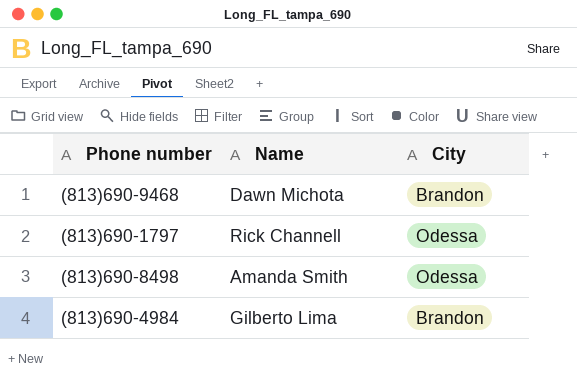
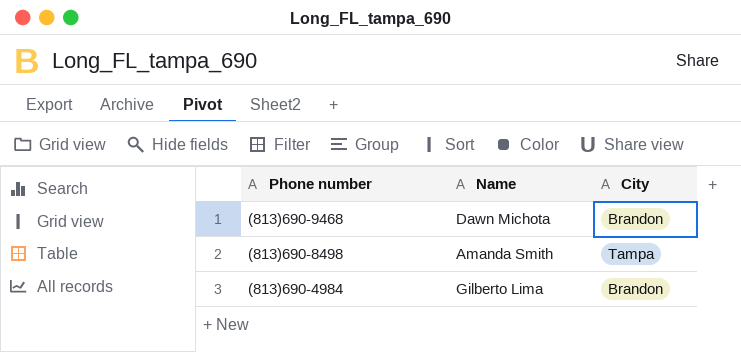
row (813)690-1797: Rick Channell | Odessa -> none
(813)690-8498 | City: Odessa -> Tampa

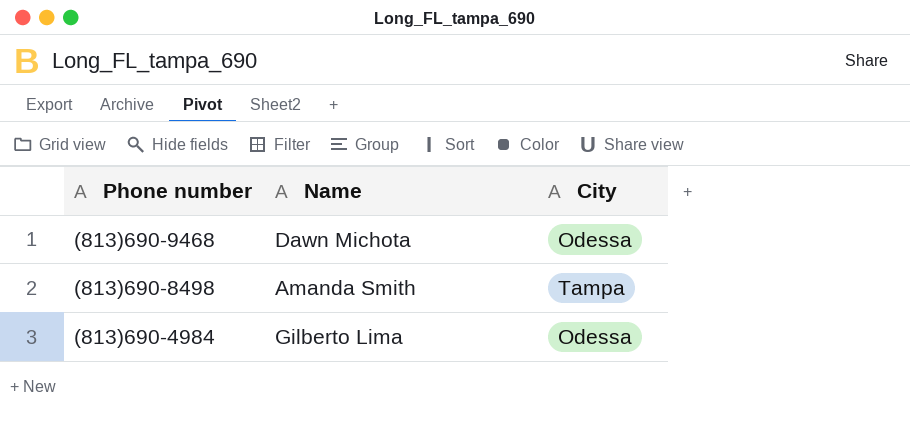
(813)690-9468 | City: Brandon -> Odessa
(813)690-4984 | City: Brandon -> Odessa

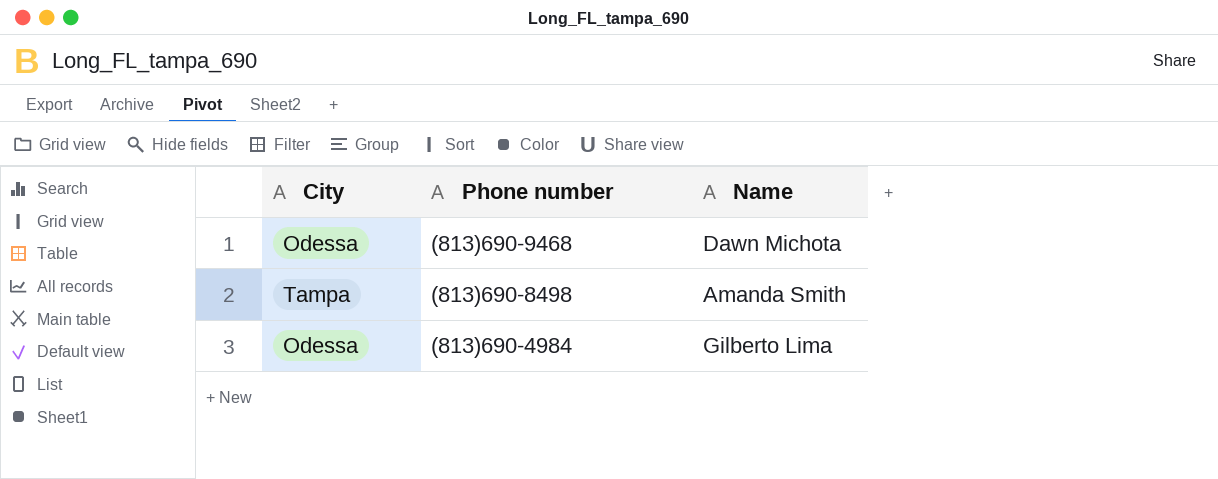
column City | position: 3 -> 1

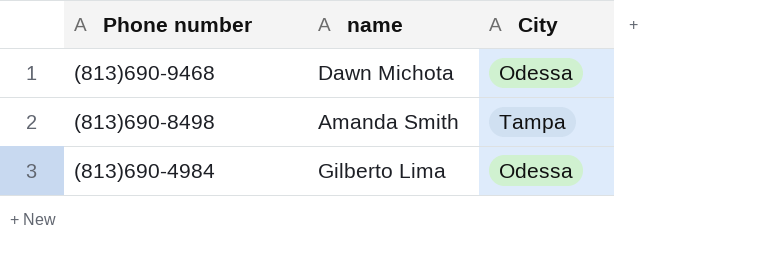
column name: Name -> name
column City | position: 1 -> 3

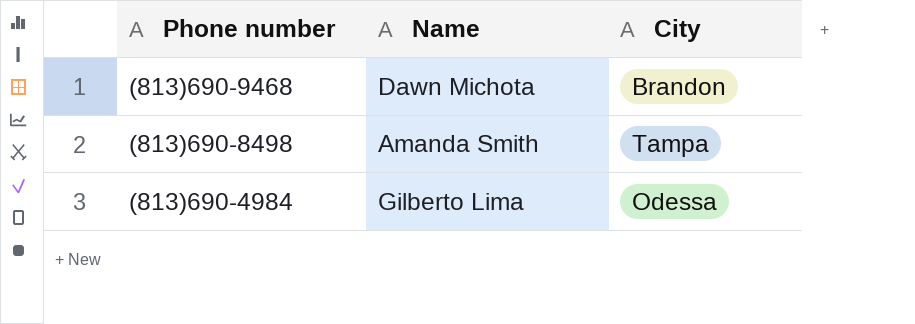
column name: name -> Name
(813)690-9468 | City: Odessa -> Brandon

